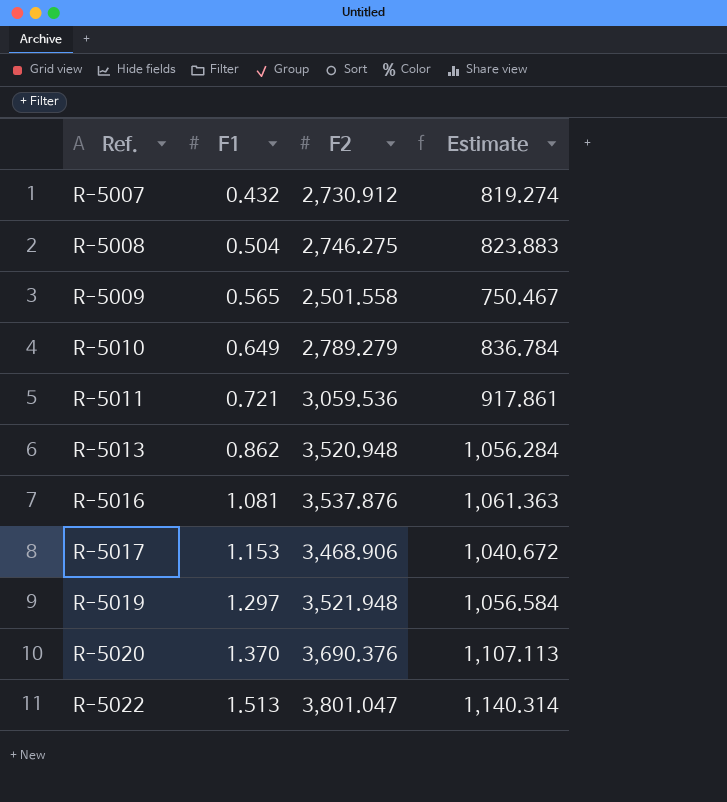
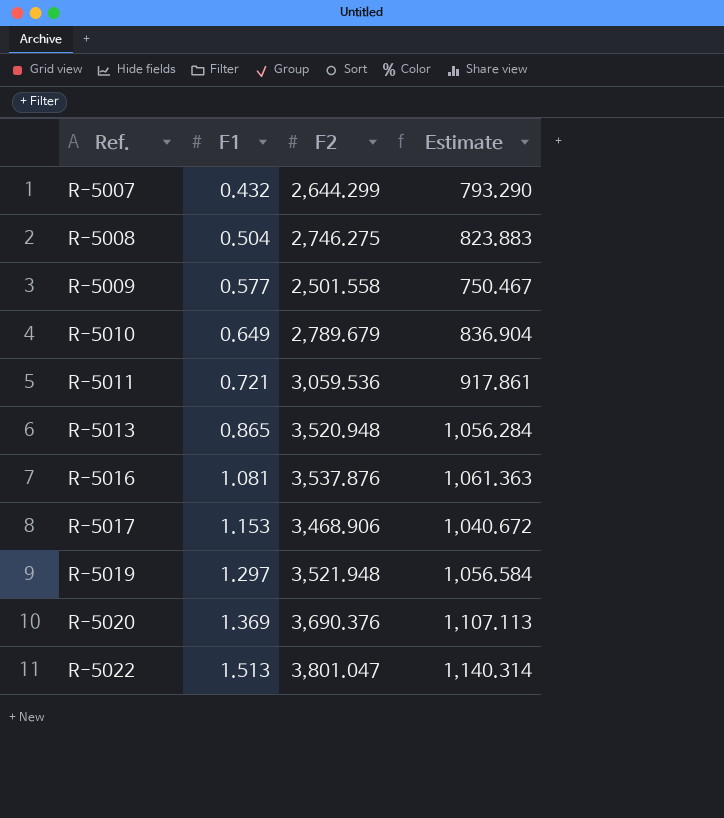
R-5007 | F2: 2,730.912 -> 2,644.299
R-5007 | Estimate: 819.274 -> 793.290
R-5009 | F1: 0.565 -> 0.577
R-5010 | F2: 2,789.279 -> 2,789.679
R-5010 | Estimate: 836.784 -> 836.904
R-5013 | F1: 0.862 -> 0.865
R-5020 | F1: 1.370 -> 1.369

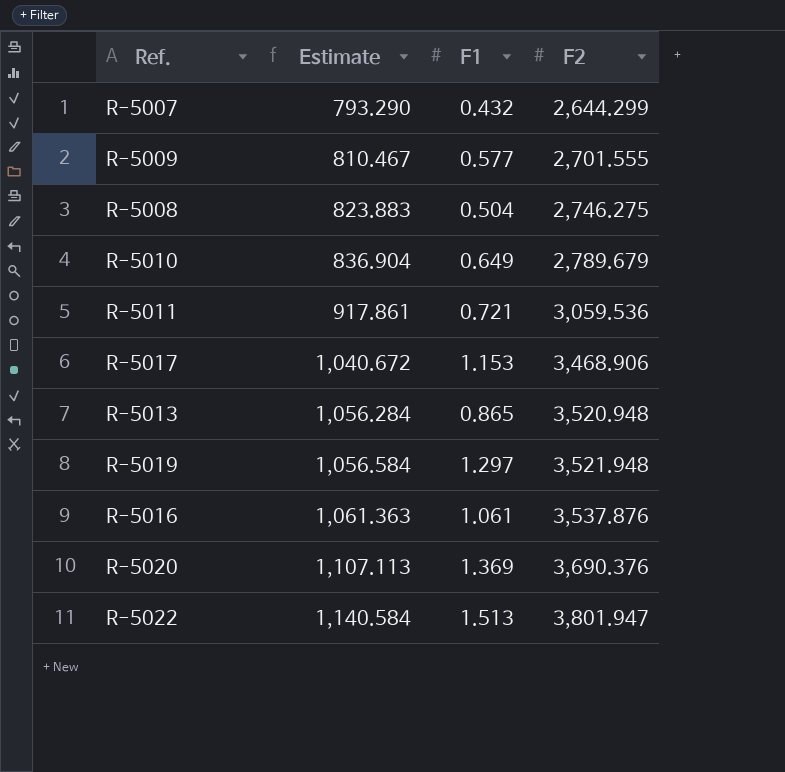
row order: Ref. ascending -> Estimate ascending
column Estimate | position: 4 -> 2
R-5009 | Estimate: 750.467 -> 810.467
R-5009 | F2: 2,501.558 -> 2,701.555
R-5016 | F1: 1.081 -> 1.061
R-5022 | Estimate: 1,140.314 -> 1,140.584
R-5022 | F2: 3,801.047 -> 3,801.947

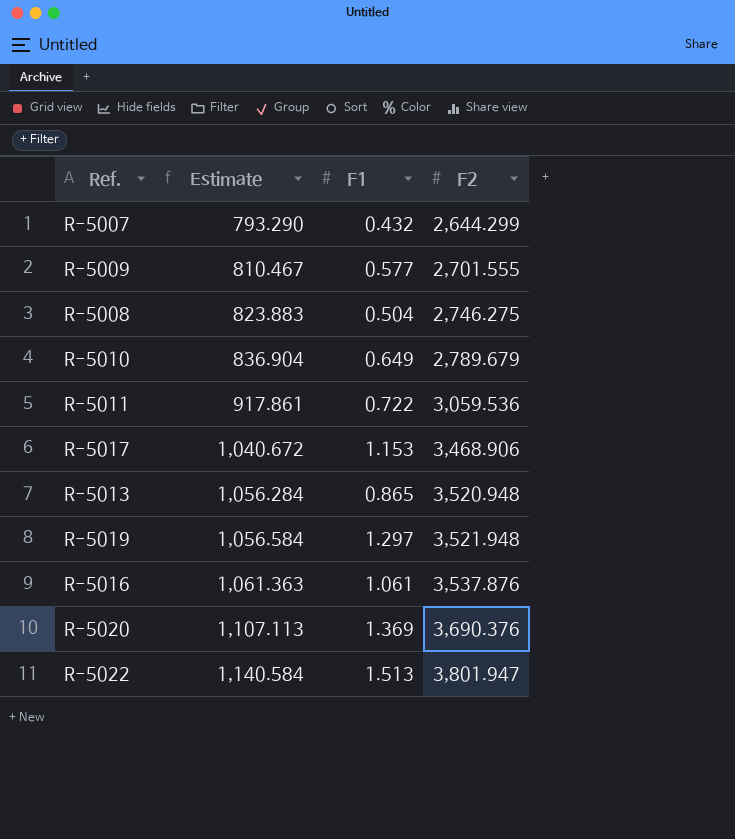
R-5011 | F1: 0.721 -> 0.722

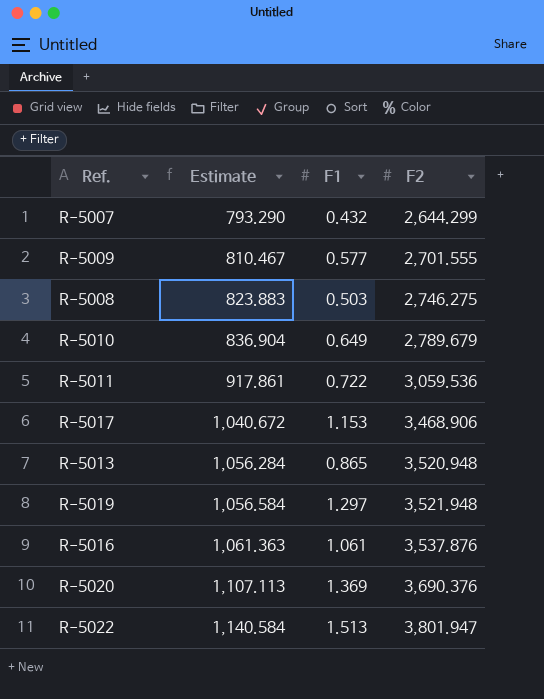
R-5008 | F1: 0.504 -> 0.503

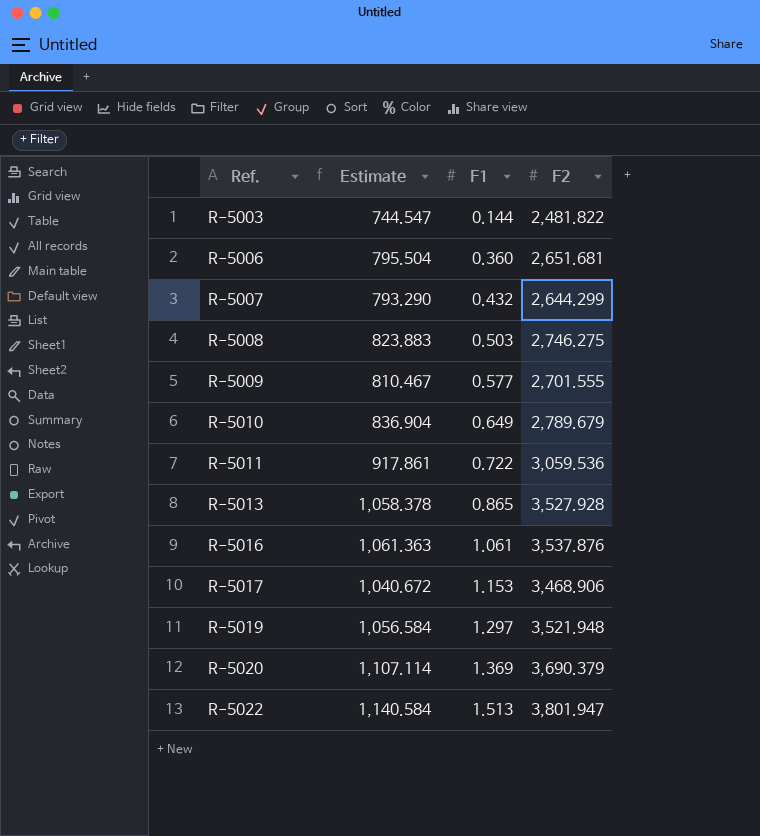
row order: Estimate ascending -> Ref. ascending
row R-5003: none -> 744.547 | 0.144 | 2,481.822
row R-5006: none -> 795.504 | 0.360 | 2,651.681
R-5013 | Estimate: 1,056.284 -> 1,058.378
R-5013 | F2: 3,520.948 -> 3,527.928
R-5020 | Estimate: 1,107.113 -> 1,107.114
R-5020 | F2: 3,690.376 -> 3,690.379

